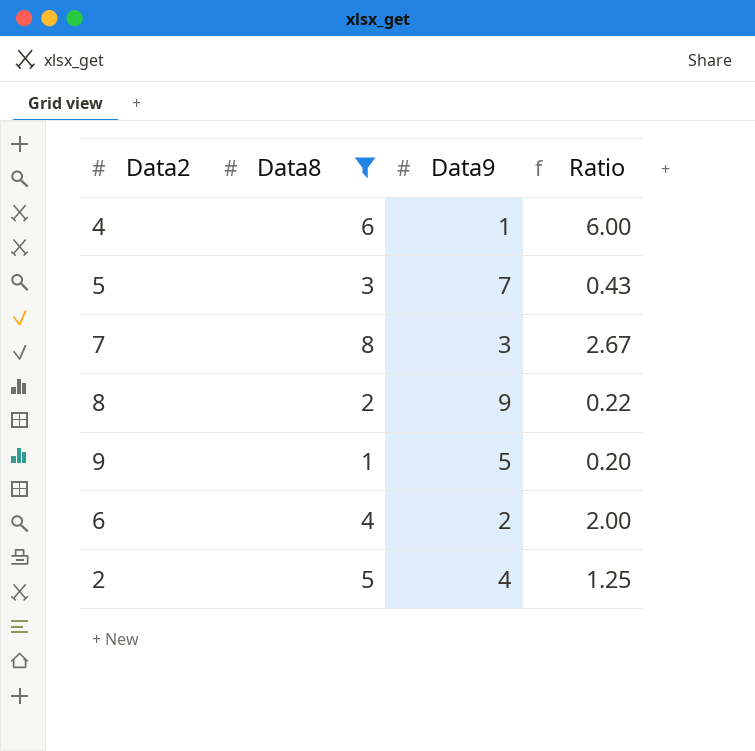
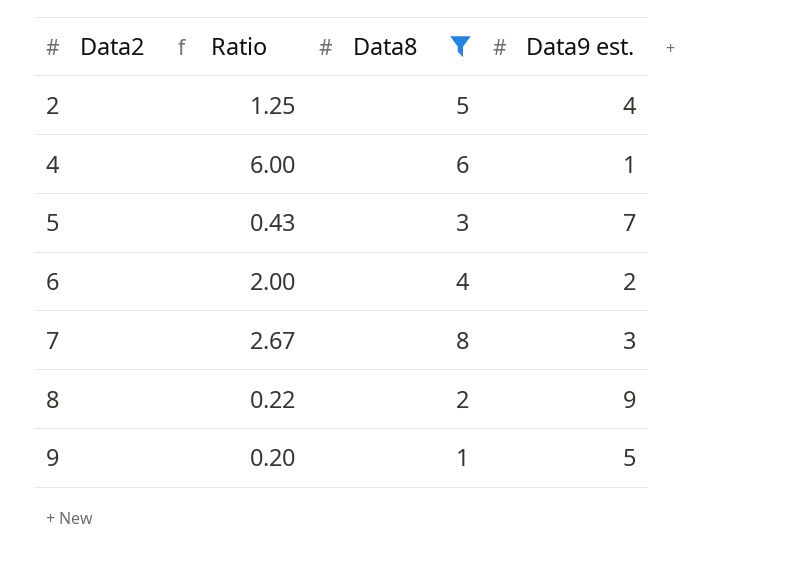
row order: none -> Data2 ascending
column Ratio | position: 4 -> 2
column name: Data9 -> Data9 est.

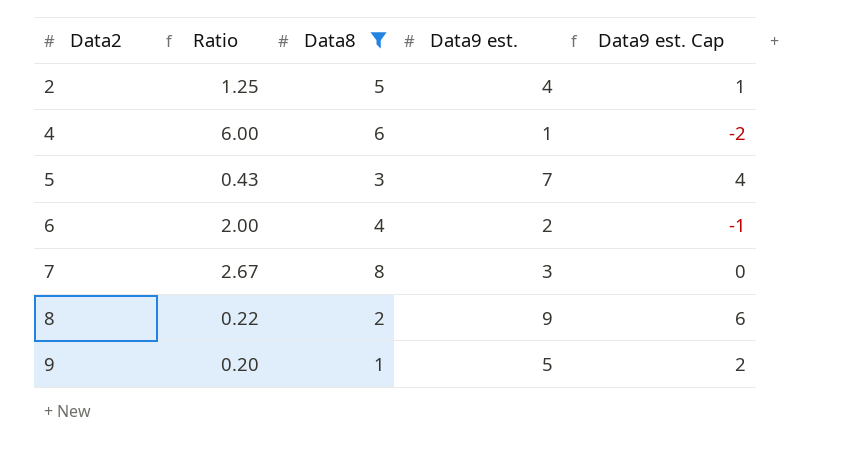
column Data9 est. Cap | formula: none -> [Data9 est.] - 3

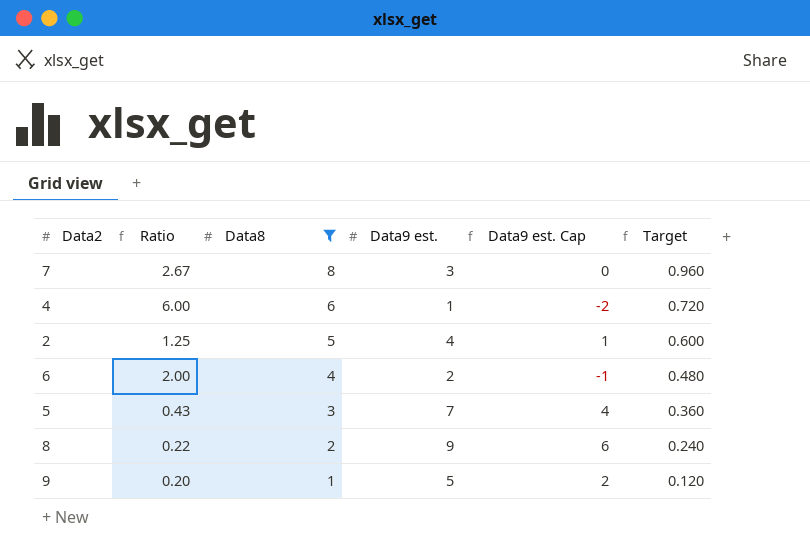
row order: Data2 ascending -> Data8 descending
column Target | formula: none -> [Data8] * 0.12

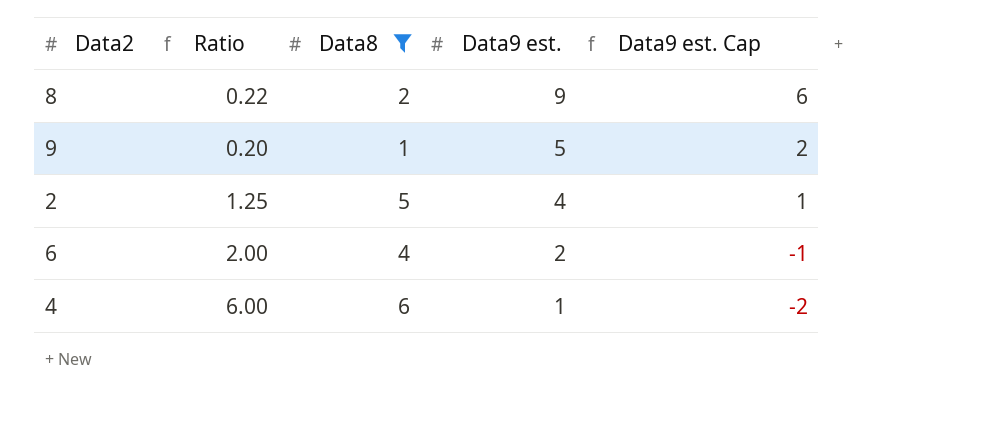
row order: Data8 descending -> Data9 est. descending
column Target | formula: [Data8] * 0.12 -> none
row 7: 2.67 | 8 | 3 | 0 | 0.960 -> none
row 5: 0.43 | 3 | 7 | 4 | 0.360 -> none

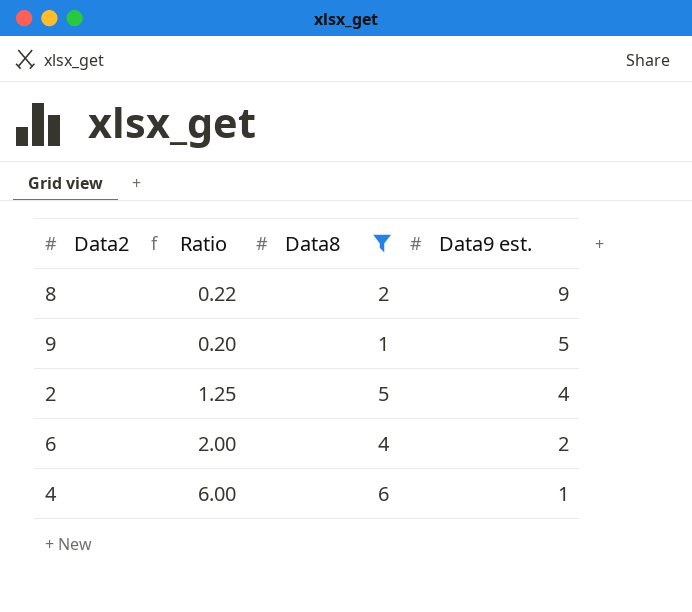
column Data9 est. Cap | formula: [Data9 est.] - 3 -> none

